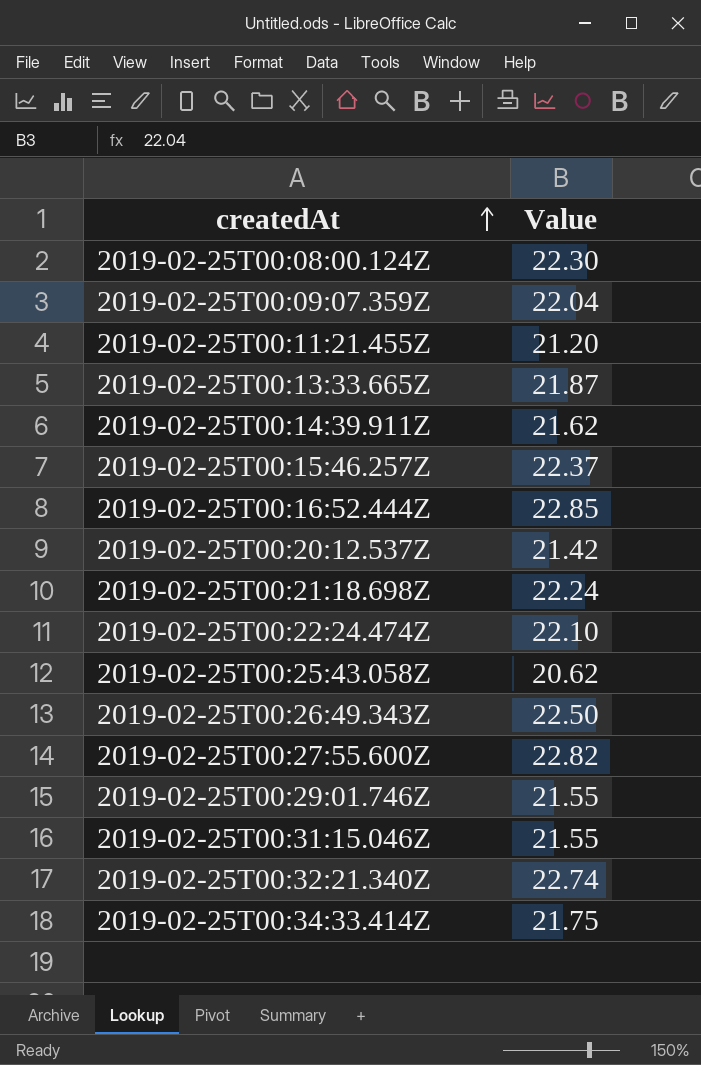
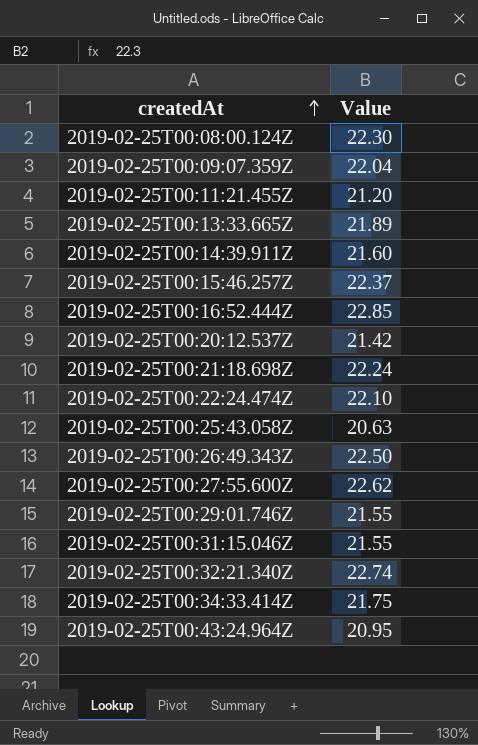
2019-02-25T00:13:33.665Z | Value: 21.87 -> 21.89
2019-02-25T00:14:39.911Z | Value: 21.62 -> 21.60
2019-02-25T00:25:43.058Z | Value: 20.62 -> 20.63
2019-02-25T00:27:55.600Z | Value: 22.82 -> 22.62
row 2019-02-25T00:43:24.964Z: none -> 20.95

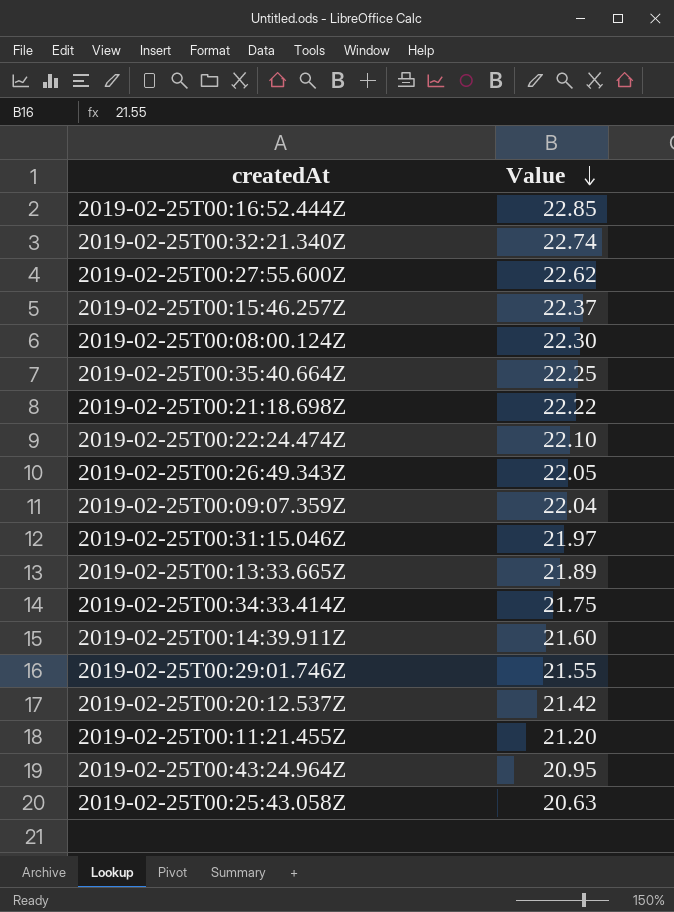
row order: createdAt ascending -> Value descending
row 2019-02-25T00:35:40.664Z: none -> 22.25
2019-02-25T00:21:18.698Z | Value: 22.24 -> 22.22
2019-02-25T00:26:49.343Z | Value: 22.50 -> 22.05
2019-02-25T00:31:15.046Z | Value: 21.55 -> 21.97

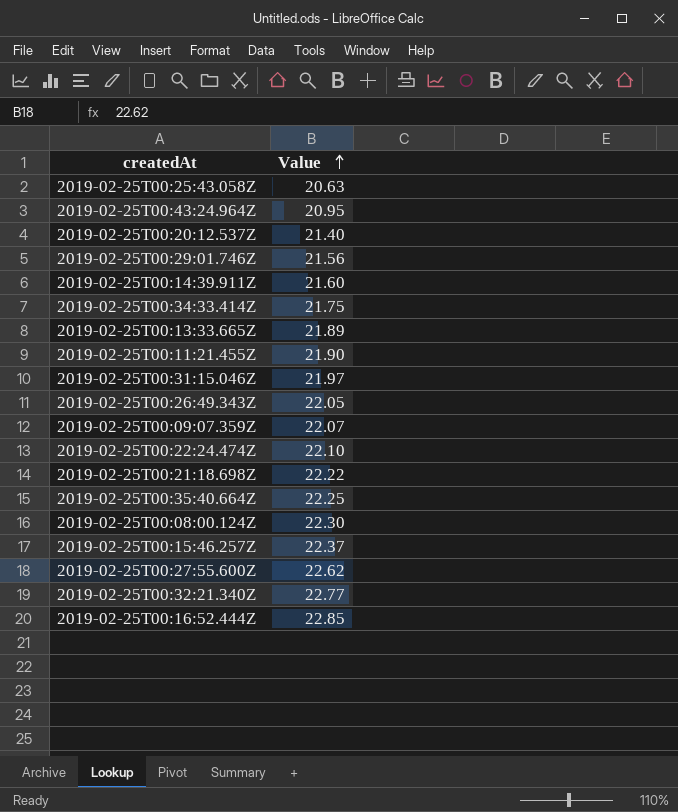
row order: Value descending -> Value ascending
2019-02-25T00:20:12.537Z | Value: 21.42 -> 21.40
2019-02-25T00:29:01.746Z | Value: 21.55 -> 21.56
2019-02-25T00:11:21.455Z | Value: 21.20 -> 21.90
2019-02-25T00:09:07.359Z | Value: 22.04 -> 22.07
2019-02-25T00:32:21.340Z | Value: 22.74 -> 22.77

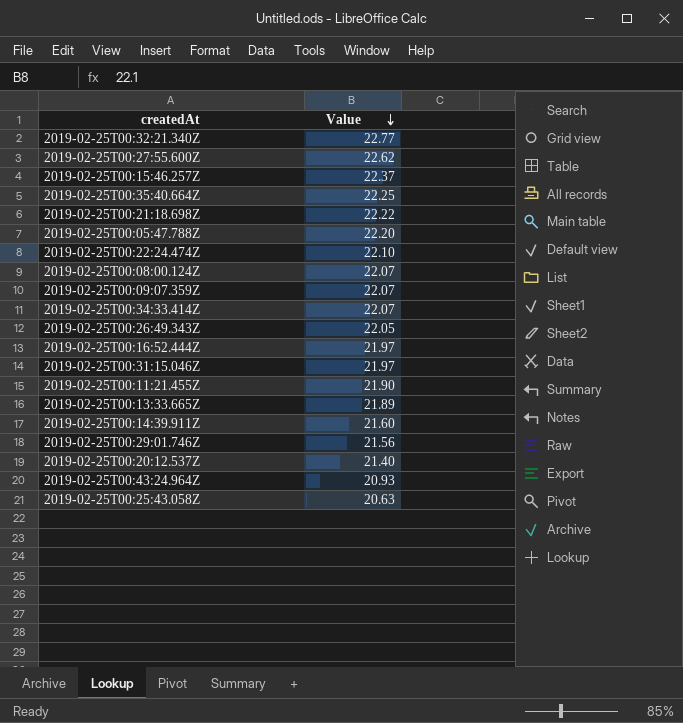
row order: Value ascending -> Value descending
row 2019-02-25T00:05:47.788Z: none -> 22.20
2019-02-25T00:08:00.124Z | Value: 22.30 -> 22.07
2019-02-25T00:34:33.414Z | Value: 21.75 -> 22.07
2019-02-25T00:16:52.444Z | Value: 22.85 -> 21.97
2019-02-25T00:43:24.964Z | Value: 20.95 -> 20.93

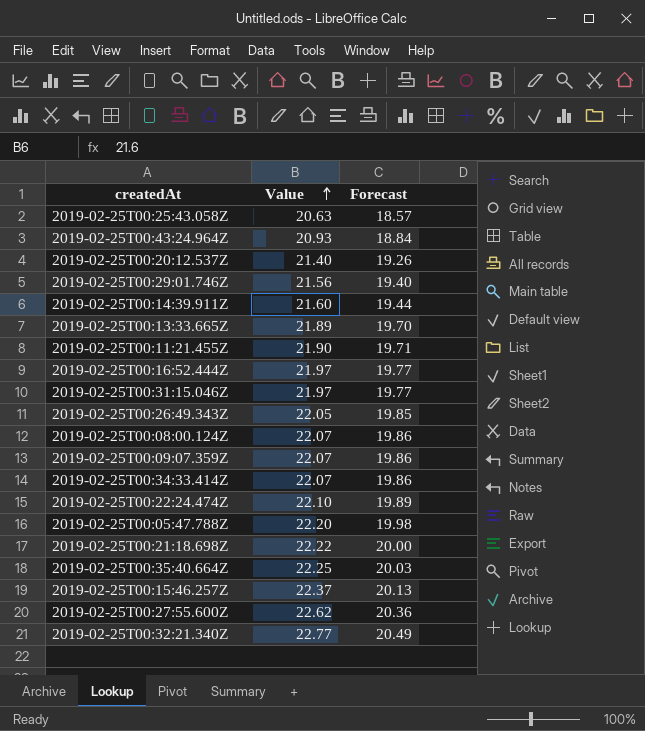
row order: Value descending -> Value ascending
column Forecast | formula: none -> [Value] * 0.9

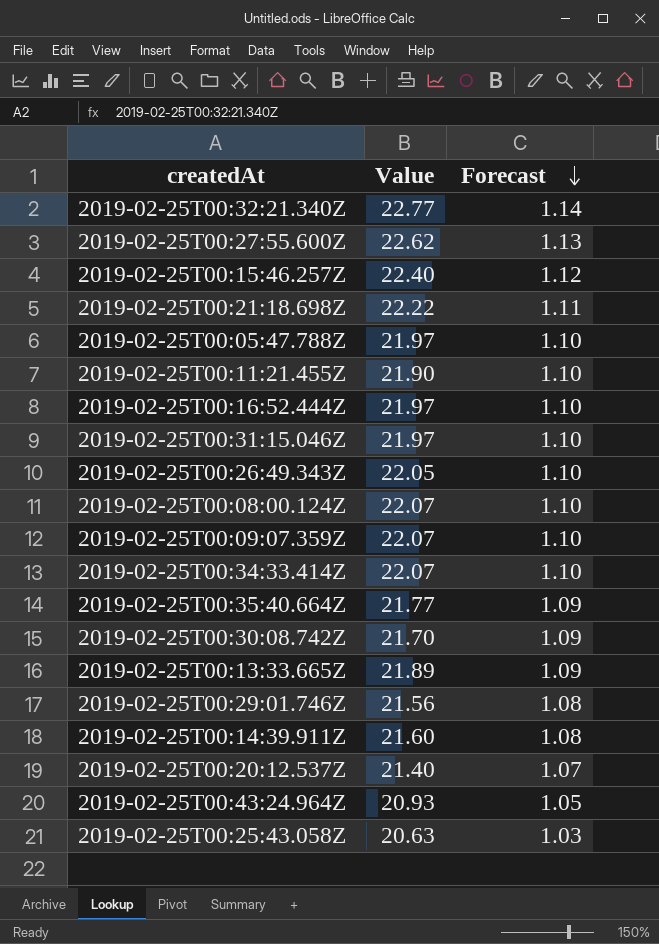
row order: Value ascending -> Forecast descending
column Forecast | formula: [Value] * 0.9 -> [Value] * 0.05
row 2019-02-25T00:22:24.474Z: 22.10 | 19.89 -> none
2019-02-25T00:15:46.257Z | Value: 22.37 -> 22.40
2019-02-25T00:05:47.788Z | Value: 22.20 -> 21.97
2019-02-25T00:35:40.664Z | Value: 22.25 -> 21.77
row 2019-02-25T00:30:08.742Z: none -> 21.70 | 1.09

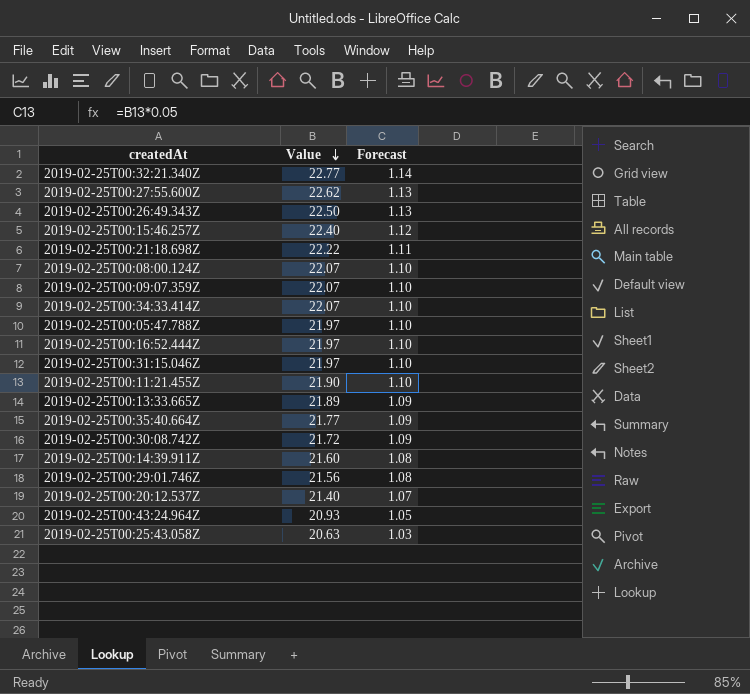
row order: Forecast descending -> Value descending
2019-02-25T00:26:49.343Z | Value: 22.05 -> 22.50
2019-02-25T00:26:49.343Z | Forecast: 1.10 -> 1.13
2019-02-25T00:30:08.742Z | Value: 21.70 -> 21.72

